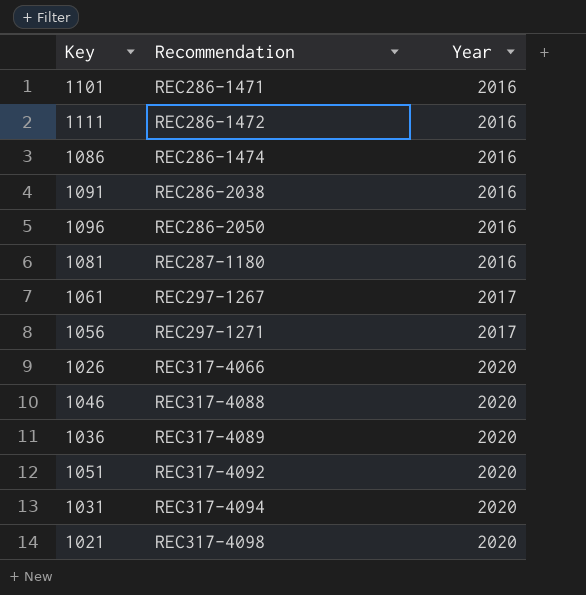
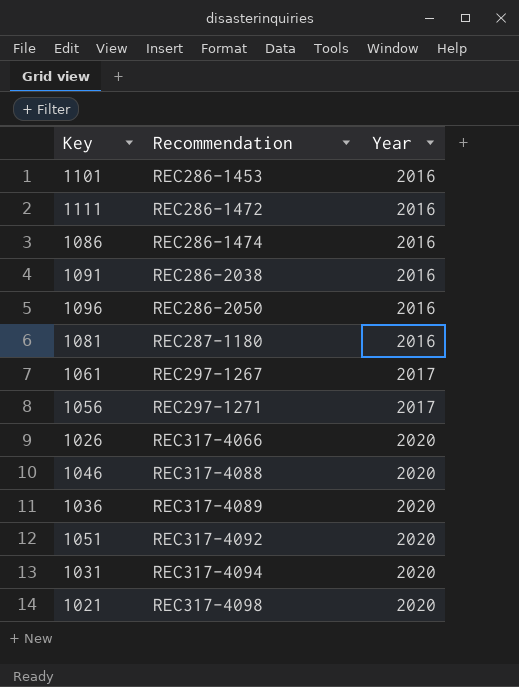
1101 | Recommendation: REC286-1471 -> REC286-1453

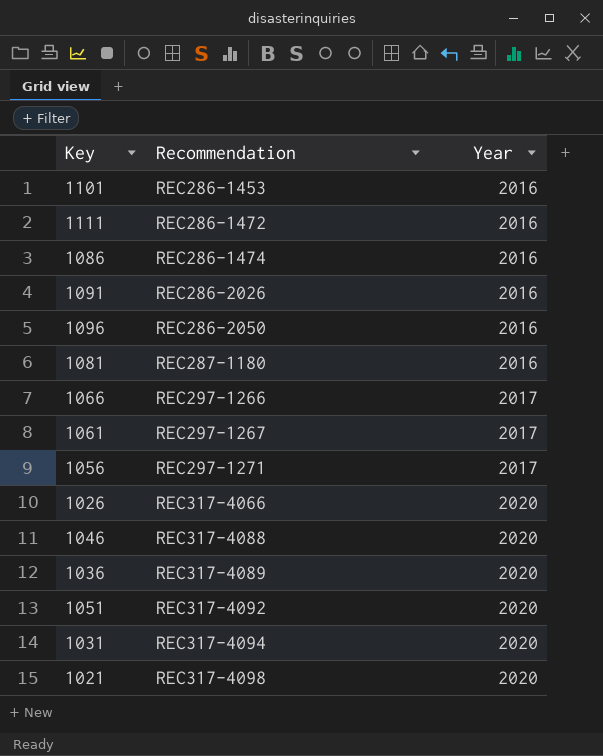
1091 | Recommendation: REC286-2038 -> REC286-2026
row 1066: none -> REC297-1266 | 2017

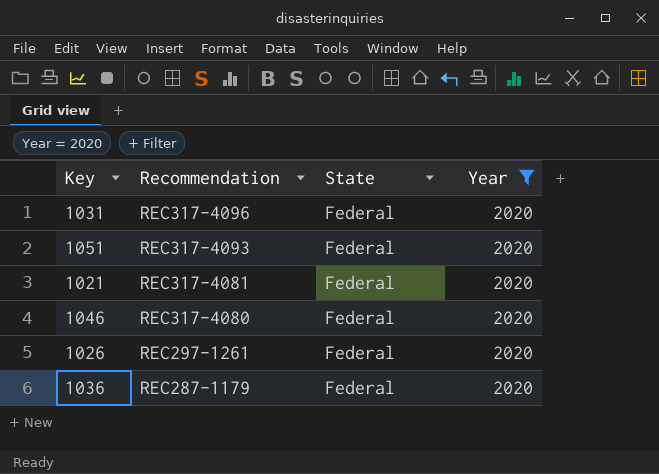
filter: none -> Year = 2020
row order: Recommendation ascending -> Recommendation descending
column State | position: none -> 3
1031 | Recommendation: REC317-4094 -> REC317-4096
1051 | Recommendation: REC317-4092 -> REC317-4093
1021 | Recommendation: REC317-4098 -> REC317-4081
1046 | Recommendation: REC317-4088 -> REC317-4080
1026 | Recommendation: REC317-4066 -> REC297-1261
1036 | Recommendation: REC317-4089 -> REC287-1179

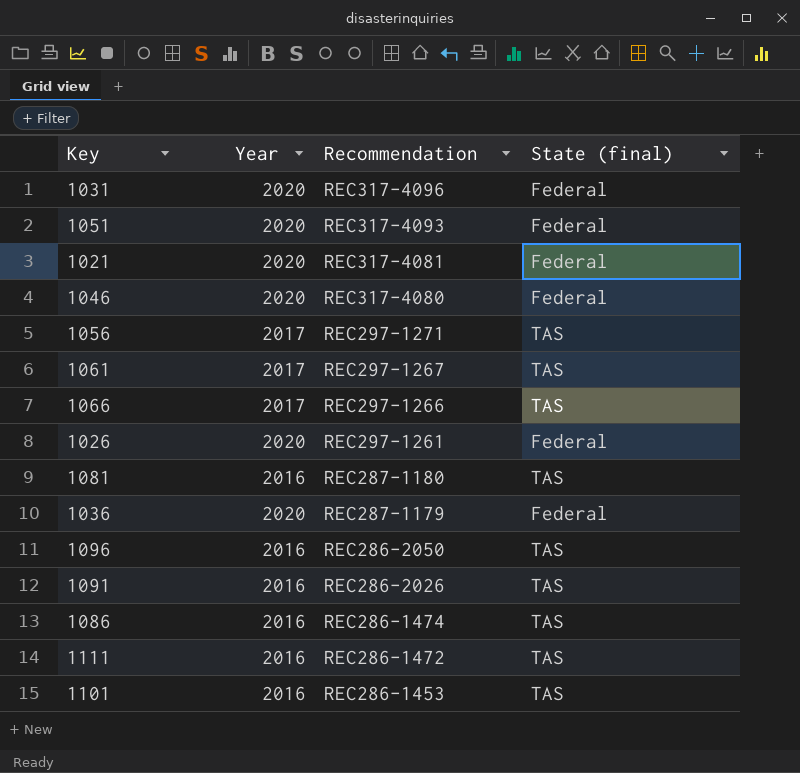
filter: Year = 2020 -> none
column Year | position: 4 -> 2
column name: State -> State (final)

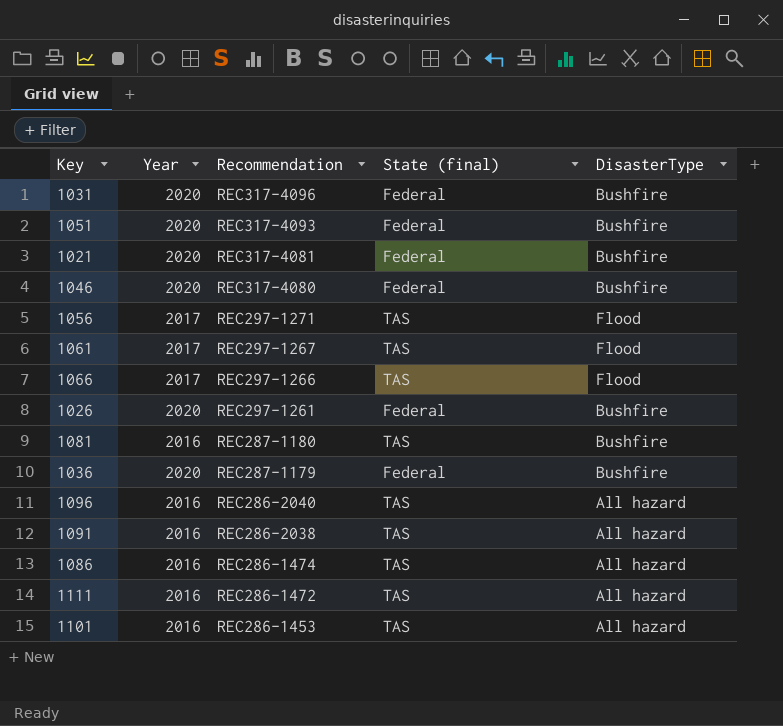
column DisasterType | position: none -> 5
1096 | Recommendation: REC286-2050 -> REC286-2040
1091 | Recommendation: REC286-2026 -> REC286-2038

